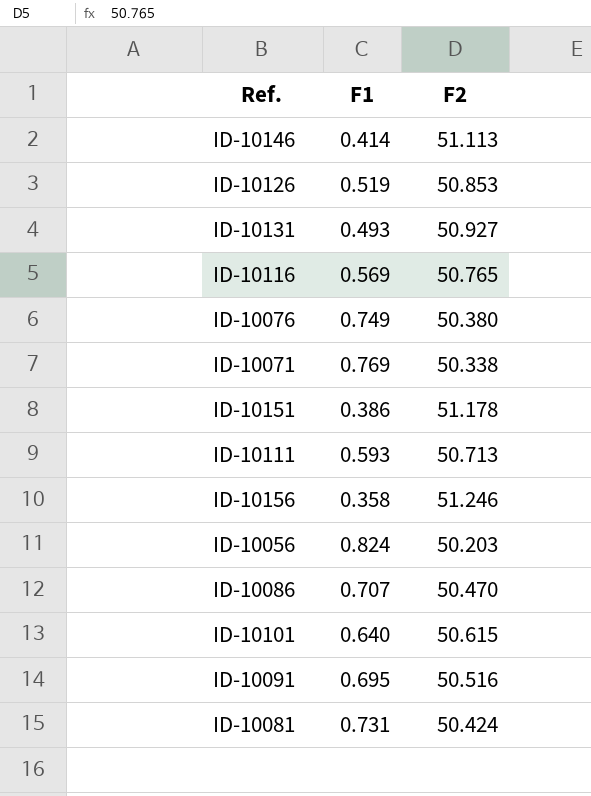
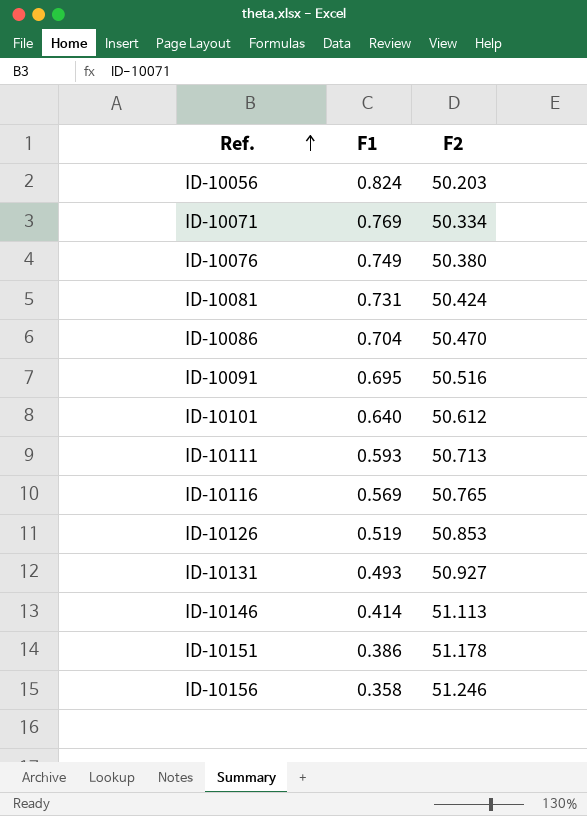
row order: none -> Ref. ascending
ID-10071 | F2: 50.338 -> 50.334
ID-10086 | F1: 0.707 -> 0.704
ID-10101 | F2: 50.615 -> 50.612

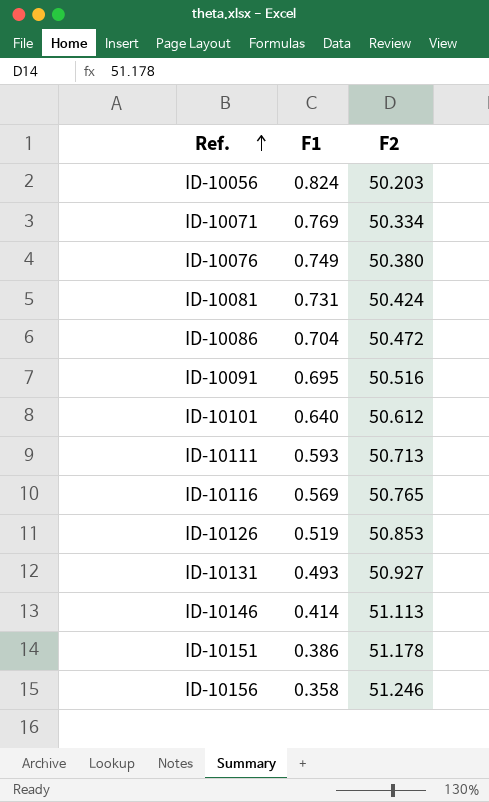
ID-10086 | F2: 50.470 -> 50.472

